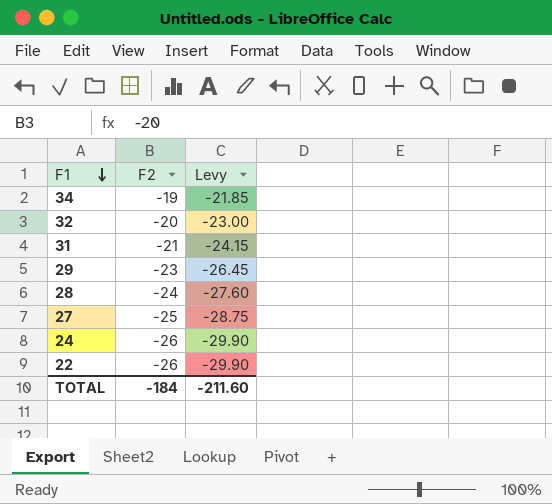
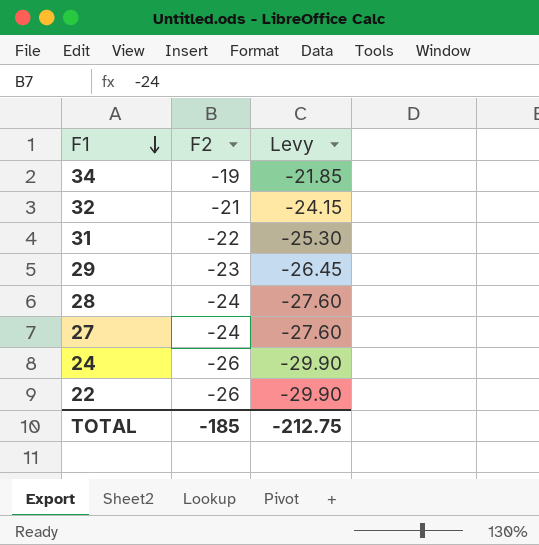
32 | F2: -20 -> -21
32 | Levy: -23.00 -> -24.15
31 | F2: -21 -> -22
31 | Levy: -24.15 -> -25.30
27 | F2: -25 -> -24
27 | Levy: -28.75 -> -27.60
TOTAL | F2: -184 -> -185
TOTAL | Levy: -211.60 -> -212.75

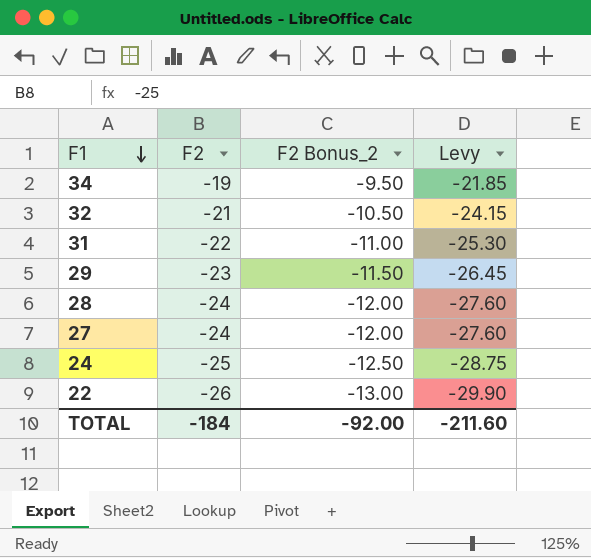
column F2 Bonus_2 | formula: none -> [F2] * 0.5
24 | F2: -26 -> -25
24 | Levy: -29.90 -> -28.75
TOTAL | F2: -185 -> -184
TOTAL | Levy: -212.75 -> -211.60

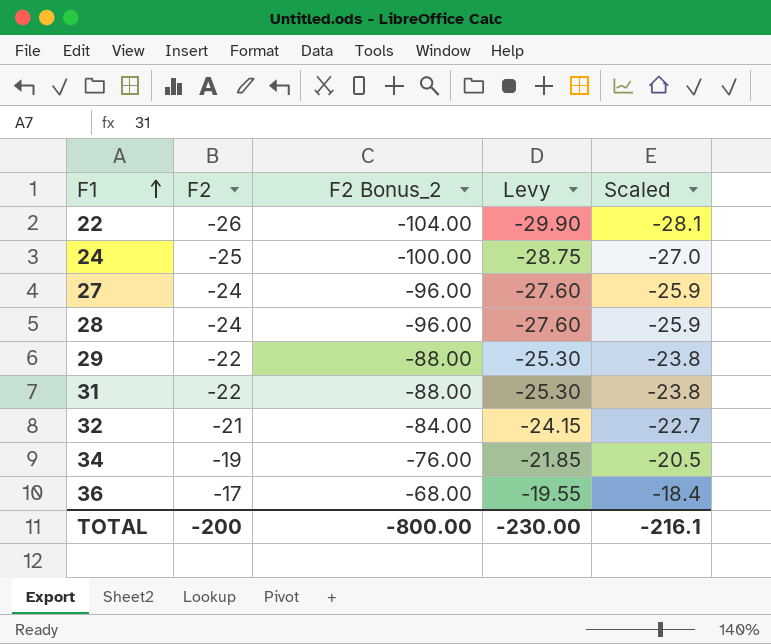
row order: F1 descending -> F1 ascending
column F2 Bonus_2 | formula: [F2] * 0.5 -> [F2] * 4
column Scaled | formula: none -> [F2] * 1.08
29 | F2: -23 -> -22
29 | Levy: -26.45 -> -25.30
row 36: none -> -17 | -68.00 | -19.55 | -18.4
TOTAL | F2: -184 -> -200
TOTAL | F2 Bonus_2: -92.00 -> -800.00
TOTAL | Levy: -211.60 -> -230.00

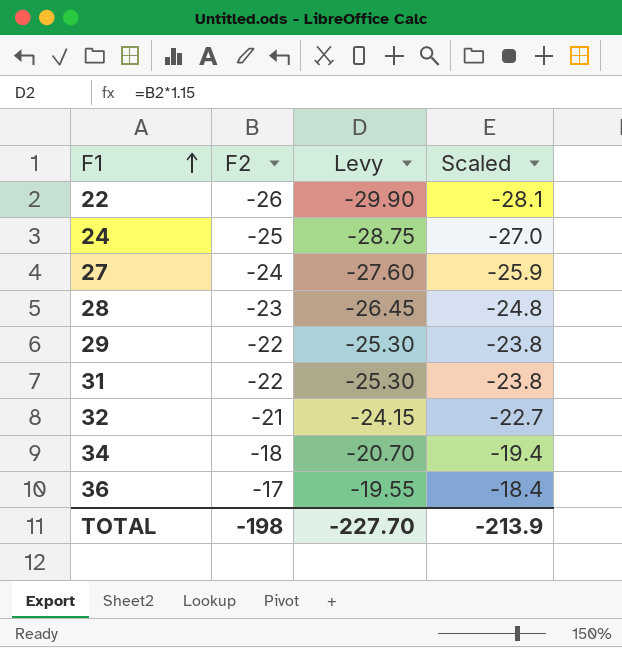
column F2 Bonus_2 | formula: [F2] * 4 -> none
28 | F2: -24 -> -23
28 | Levy: -27.60 -> -26.45
28 | Scaled: -25.9 -> -24.8
34 | F2: -19 -> -18
34 | Levy: -21.85 -> -20.70
34 | Scaled: -20.5 -> -19.4
TOTAL | F2: -200 -> -198
TOTAL | Levy: -230.00 -> -227.70
TOTAL | Scaled: -216.1 -> -213.9

